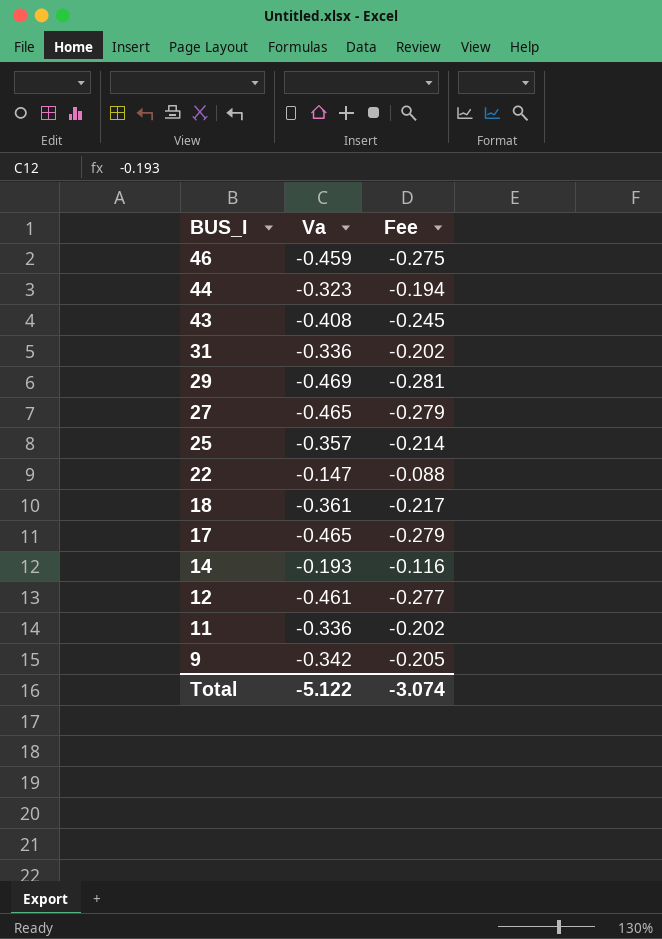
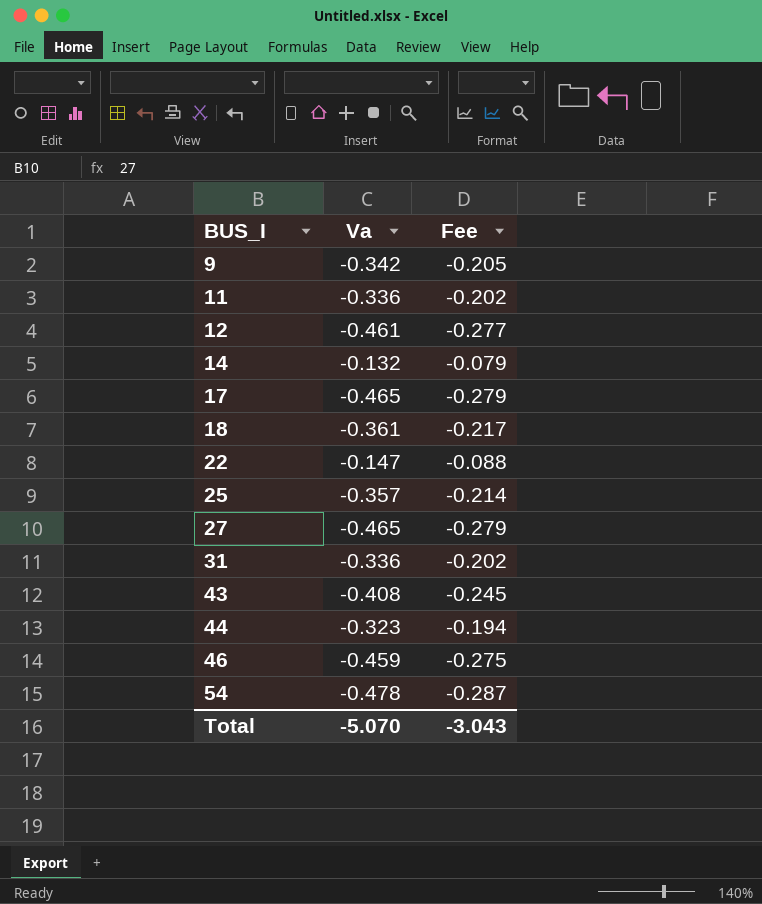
row order: BUS_I descending -> BUS_I ascending
row 29: -0.469 | -0.281 -> none
14 | Va: -0.193 -> -0.132
14 | Fee: -0.116 -> -0.079
row 54: none -> -0.478 | -0.287
Total | Va: -5.122 -> -5.070
Total | Fee: -3.074 -> -3.043

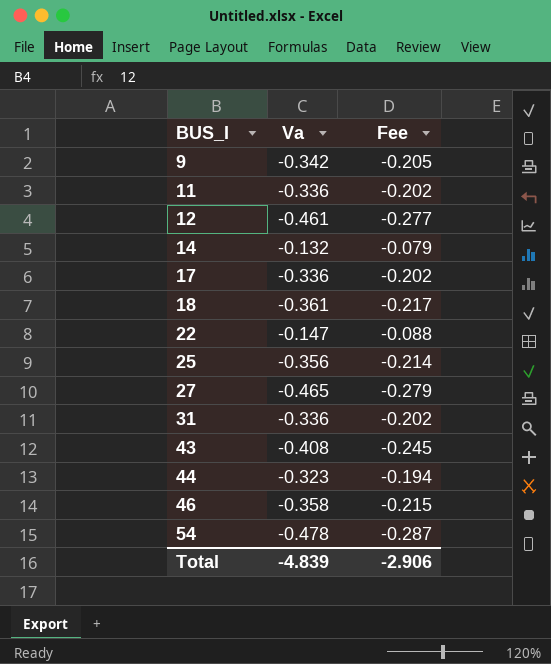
17 | Va: -0.465 -> -0.336
17 | Fee: -0.279 -> -0.202
25 | Va: -0.357 -> -0.356
46 | Va: -0.459 -> -0.358
46 | Fee: -0.275 -> -0.215
Total | Va: -5.070 -> -4.839
Total | Fee: -3.043 -> -2.906

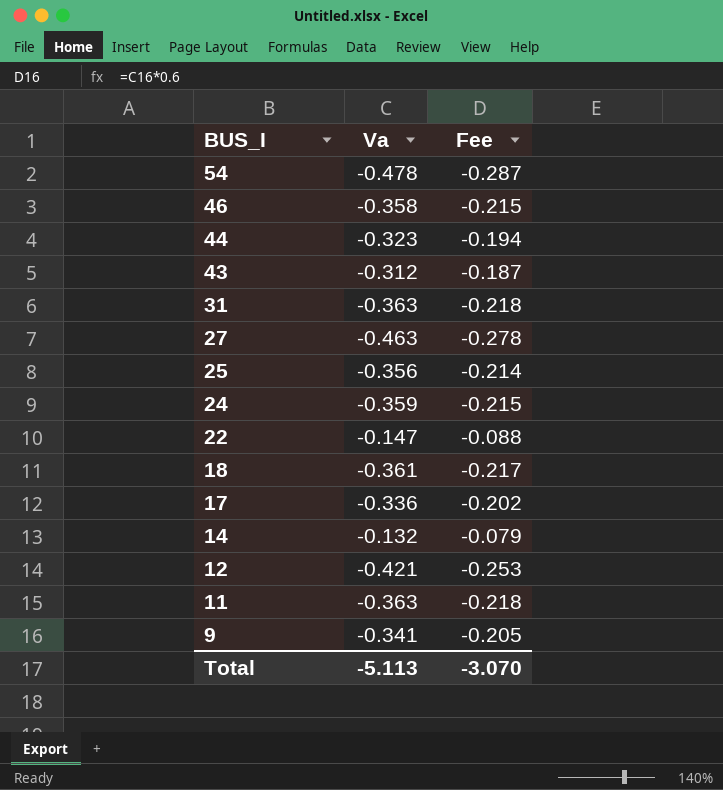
row order: BUS_I ascending -> BUS_I descending
43 | Va: -0.408 -> -0.312
43 | Fee: -0.245 -> -0.187
31 | Va: -0.336 -> -0.363
31 | Fee: -0.202 -> -0.218
27 | Va: -0.465 -> -0.463
27 | Fee: -0.279 -> -0.278
row 24: none -> -0.359 | -0.215
12 | Va: -0.461 -> -0.421
12 | Fee: -0.277 -> -0.253
11 | Va: -0.336 -> -0.363
11 | Fee: -0.202 -> -0.218
9 | Va: -0.342 -> -0.341
Total | Va: -4.839 -> -5.113
Total | Fee: -2.906 -> -3.070

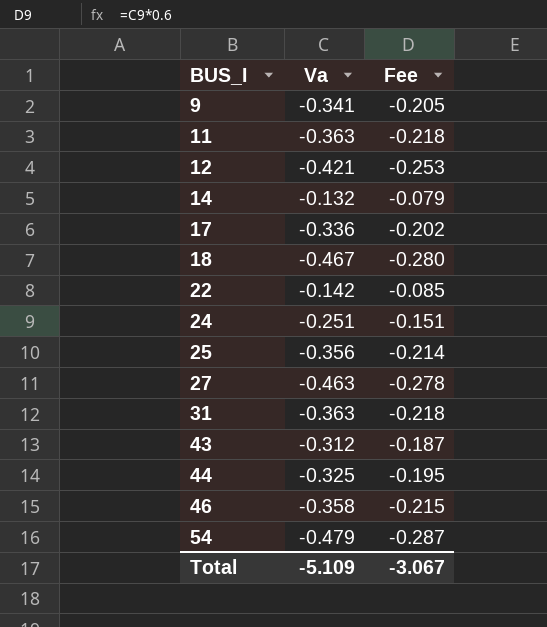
row order: BUS_I descending -> BUS_I ascending
18 | Va: -0.361 -> -0.467
18 | Fee: -0.217 -> -0.280
22 | Va: -0.147 -> -0.142
22 | Fee: -0.088 -> -0.085
24 | Va: -0.359 -> -0.251
24 | Fee: -0.215 -> -0.151
44 | Va: -0.323 -> -0.325
44 | Fee: -0.194 -> -0.195
54 | Va: -0.478 -> -0.479
Total | Va: -5.113 -> -5.109
Total | Fee: -3.070 -> -3.067

